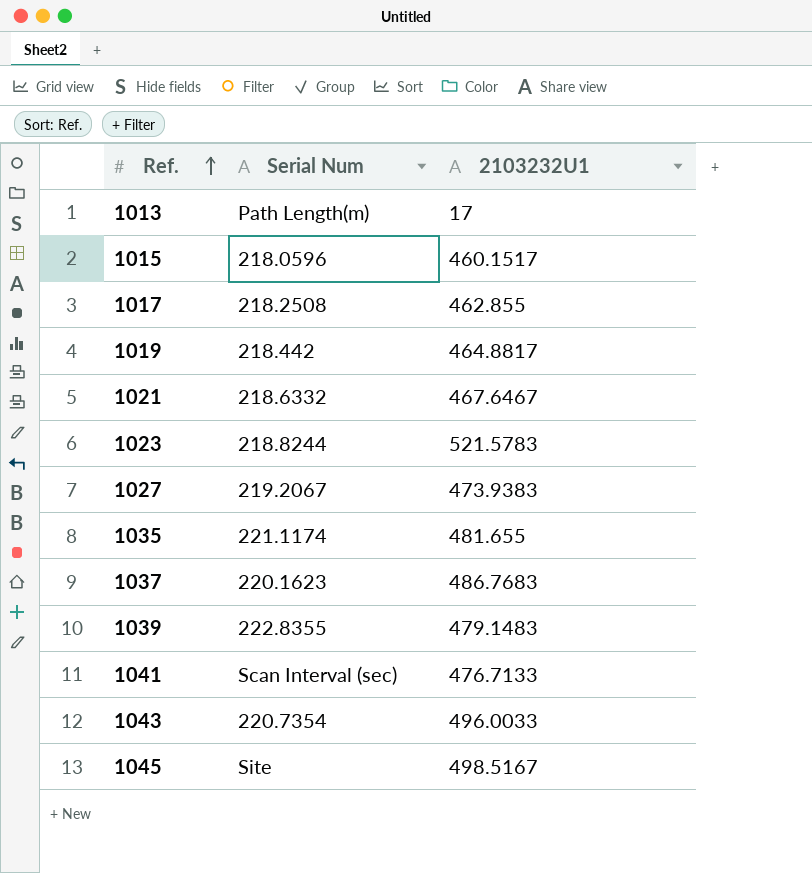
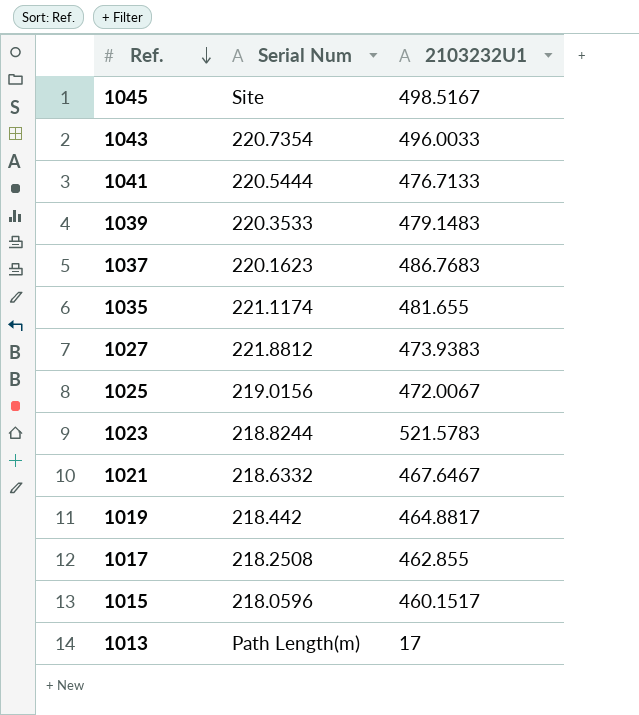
row order: Ref. ascending -> Ref. descending
1041 | Serial Num: Scan Interval (sec) -> 220.5444
1039 | Serial Num: 222.8355 -> 220.3533
1027 | Serial Num: 219.2067 -> 221.8812
row 1025: none -> 219.0156 | 472.0067

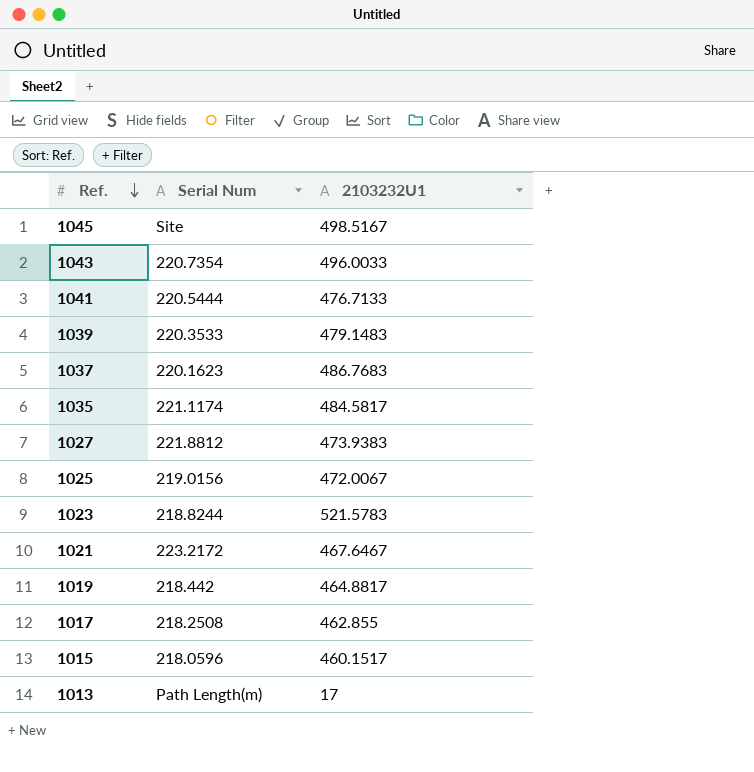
1035 | 2103232U1: 481.655 -> 484.5817
1021 | Serial Num: 218.6332 -> 223.2172

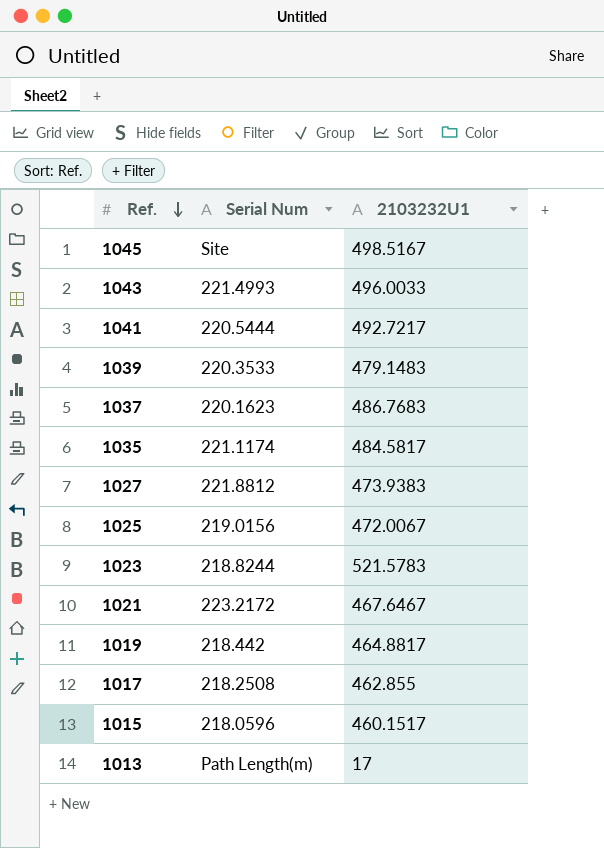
1043 | Serial Num: 220.7354 -> 221.4993
1041 | 2103232U1: 476.7133 -> 492.7217

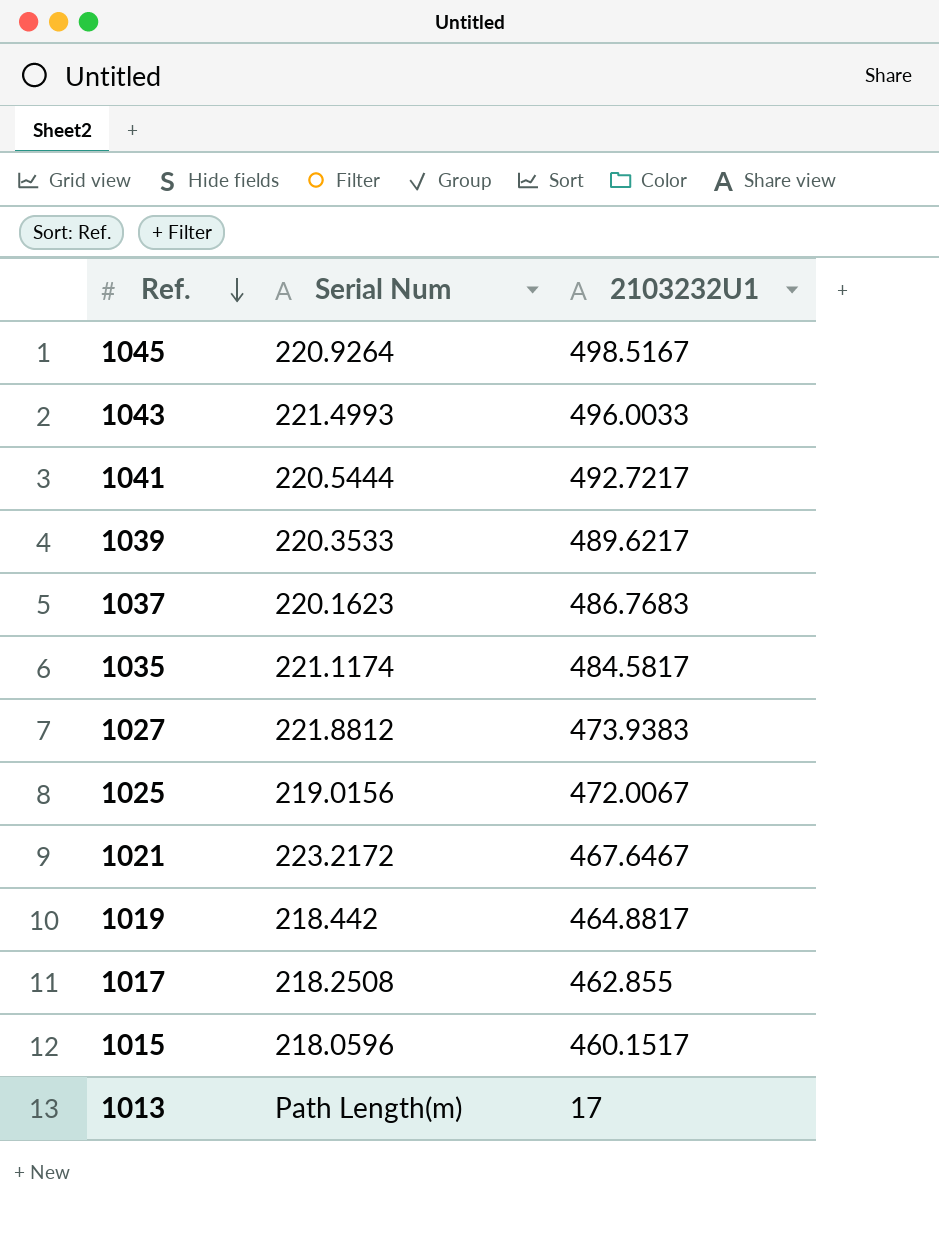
row 1023: 218.8244 | 521.5783 -> none
1045 | Serial Num: Site -> 220.9264
1039 | 2103232U1: 479.1483 -> 489.6217

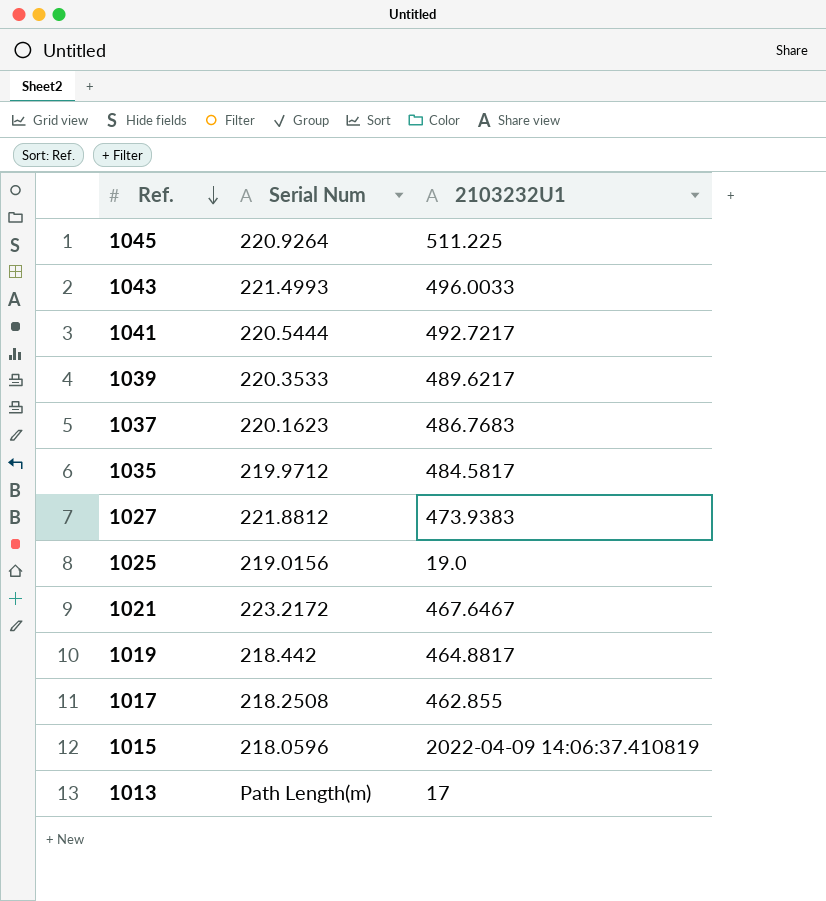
1045 | 2103232U1: 498.5167 -> 511.225
1035 | Serial Num: 221.1174 -> 219.9712
1025 | 2103232U1: 472.0067 -> 19.0
1015 | 2103232U1: 460.1517 -> 2022-04-09 14:06:37.410819

